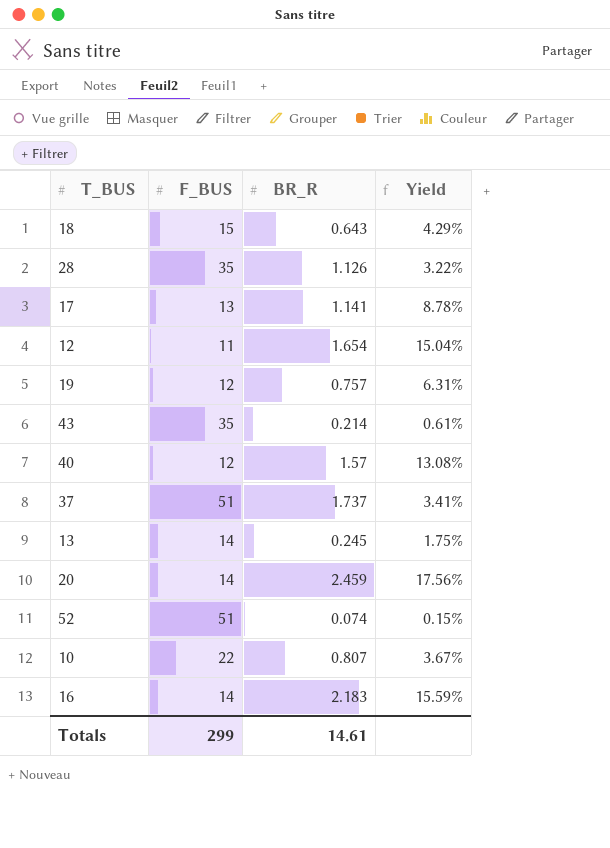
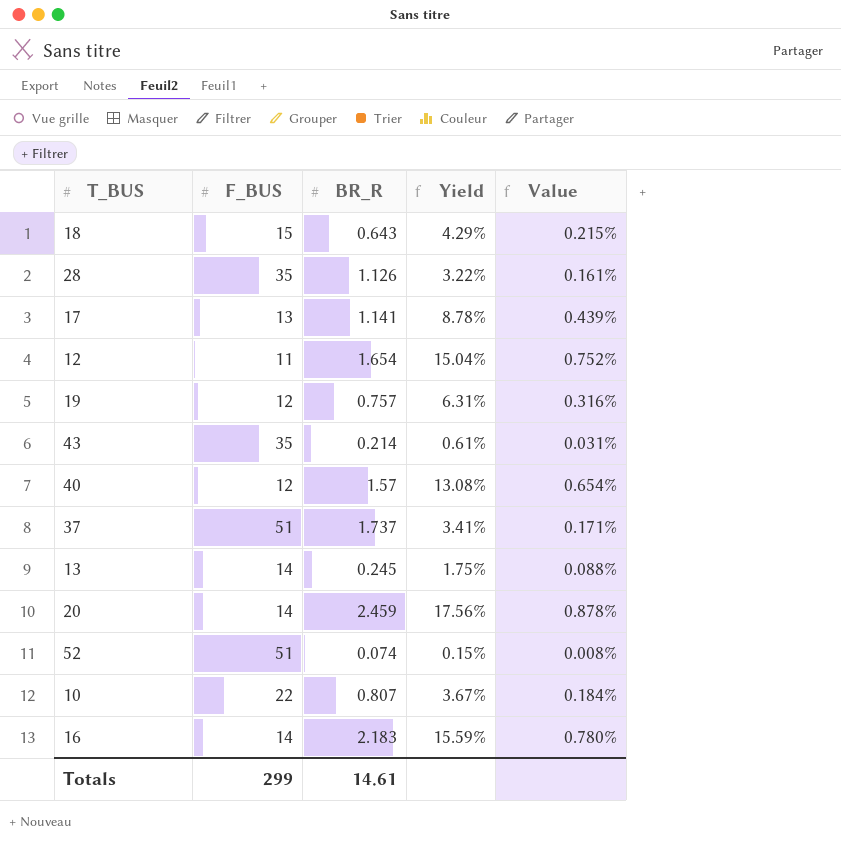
column Value | formula: none -> [Yield] * 0.05

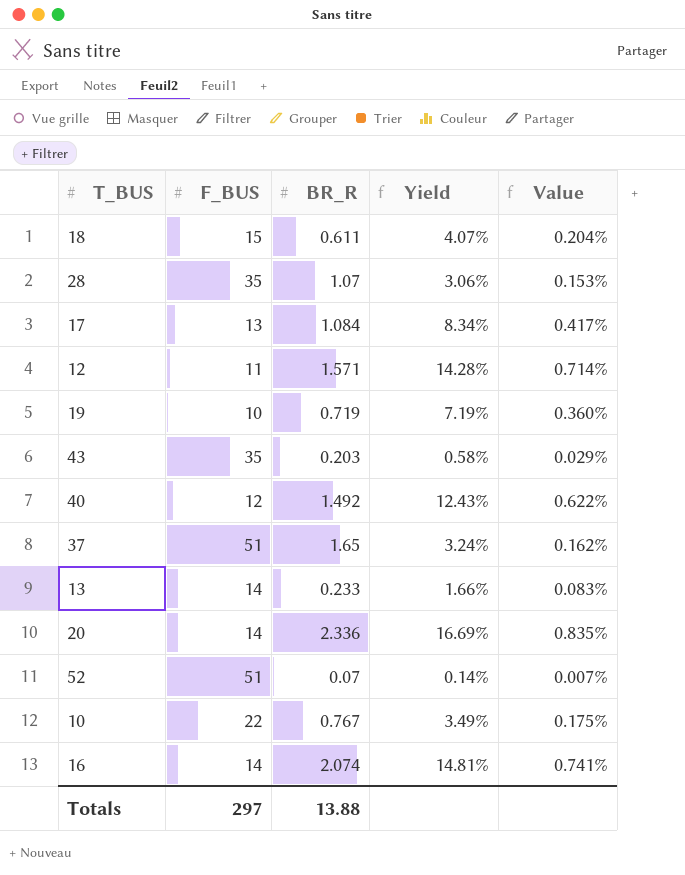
18 | BR_R: 0.643 -> 0.611
18 | Yield: 4.29% -> 4.07%
18 | Value: 0.215% -> 0.204%
28 | BR_R: 1.126 -> 1.07
28 | Yield: 3.22% -> 3.06%
28 | Value: 0.161% -> 0.153%
17 | BR_R: 1.141 -> 1.084
17 | Yield: 8.78% -> 8.34%
17 | Value: 0.439% -> 0.417%
12 | BR_R: 1.654 -> 1.571
12 | Yield: 15.04% -> 14.28%
12 | Value: 0.752% -> 0.714%
19 | F_BUS: 12 -> 10
19 | BR_R: 0.757 -> 0.719
19 | Yield: 6.31% -> 7.19%
19 | Value: 0.316% -> 0.360%
43 | BR_R: 0.214 -> 0.203
43 | Yield: 0.61% -> 0.58%
43 | Value: 0.031% -> 0.029%
40 | BR_R: 1.57 -> 1.492
40 | Yield: 13.08% -> 12.43%
40 | Value: 0.654% -> 0.622%
37 | BR_R: 1.737 -> 1.65
37 | Yield: 3.41% -> 3.24%
37 | Value: 0.171% -> 0.162%
13 | BR_R: 0.245 -> 0.233
13 | Yield: 1.75% -> 1.66%
13 | Value: 0.088% -> 0.083%
20 | BR_R: 2.459 -> 2.336
20 | Yield: 17.56% -> 16.69%
20 | Value: 0.878% -> 0.835%
52 | BR_R: 0.074 -> 0.07
52 | Yield: 0.15% -> 0.14%
52 | Value: 0.008% -> 0.007%
10 | BR_R: 0.807 -> 0.767
10 | Yield: 3.67% -> 3.49%
10 | Value: 0.184% -> 0.175%
16 | BR_R: 2.183 -> 2.074
16 | Yield: 15.59% -> 14.81%
16 | Value: 0.780% -> 0.741%
Totals | F_BUS: 299 -> 297
Totals | BR_R: 14.61 -> 13.88

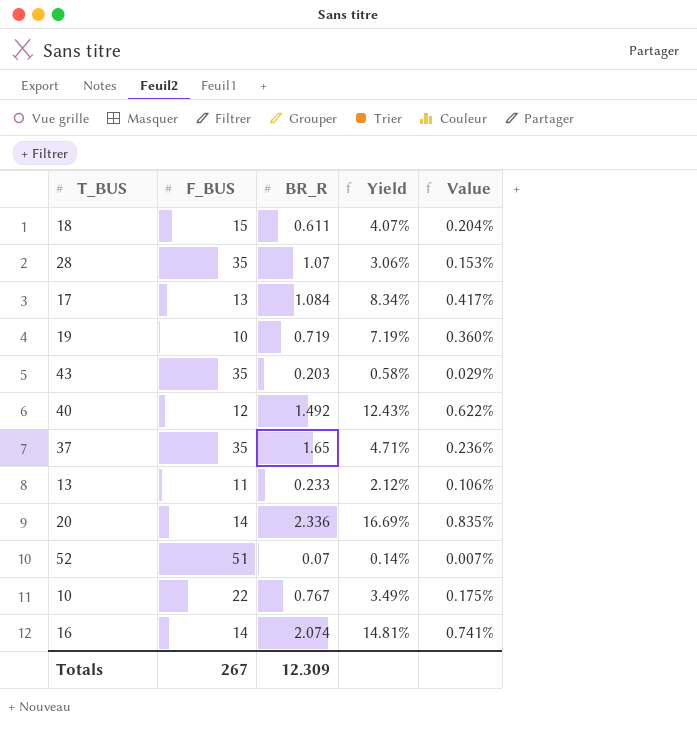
row 12: 11 | 1.571 | 14.28% | 0.714% -> none
37 | F_BUS: 51 -> 35
37 | Yield: 3.24% -> 4.71%
37 | Value: 0.162% -> 0.236%
13 | F_BUS: 14 -> 11
13 | Yield: 1.66% -> 2.12%
13 | Value: 0.083% -> 0.106%
Totals | F_BUS: 297 -> 267
Totals | BR_R: 13.88 -> 12.309

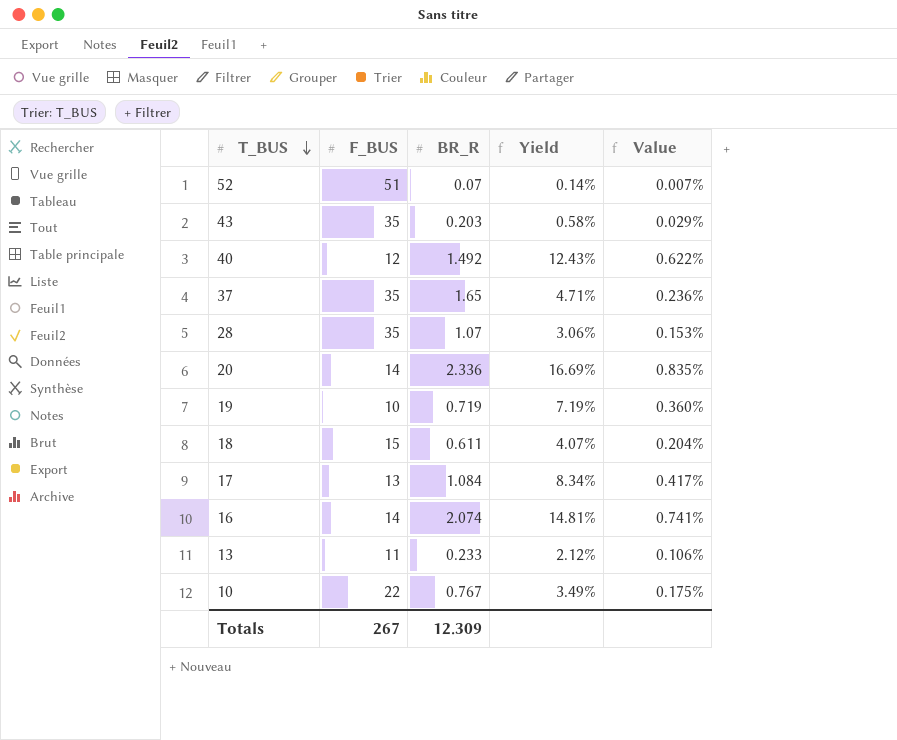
row order: none -> T_BUS descending

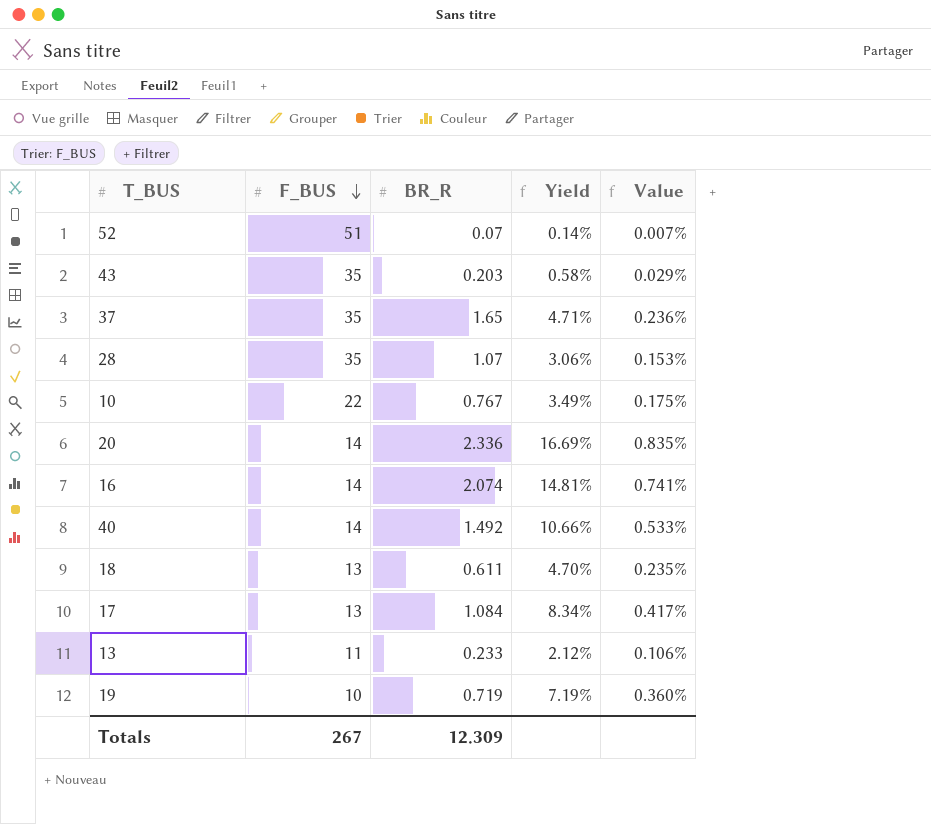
row order: T_BUS descending -> F_BUS descending
40 | F_BUS: 12 -> 14
40 | Yield: 12.43% -> 10.66%
40 | Value: 0.622% -> 0.533%
18 | F_BUS: 15 -> 13
18 | Yield: 4.07% -> 4.70%
18 | Value: 0.204% -> 0.235%

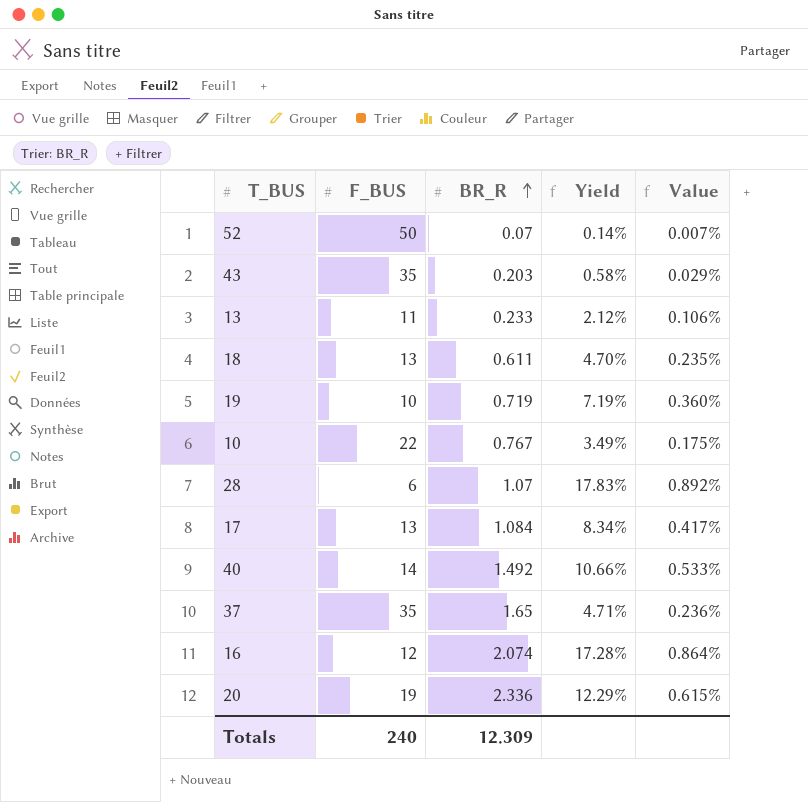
row order: F_BUS descending -> BR_R ascending
52 | F_BUS: 51 -> 50
28 | F_BUS: 35 -> 6
28 | Yield: 3.06% -> 17.83%
28 | Value: 0.153% -> 0.892%
16 | F_BUS: 14 -> 12
16 | Yield: 14.81% -> 17.28%
16 | Value: 0.741% -> 0.864%
20 | F_BUS: 14 -> 19
20 | Yield: 16.69% -> 12.29%
20 | Value: 0.835% -> 0.615%
Totals | F_BUS: 267 -> 240

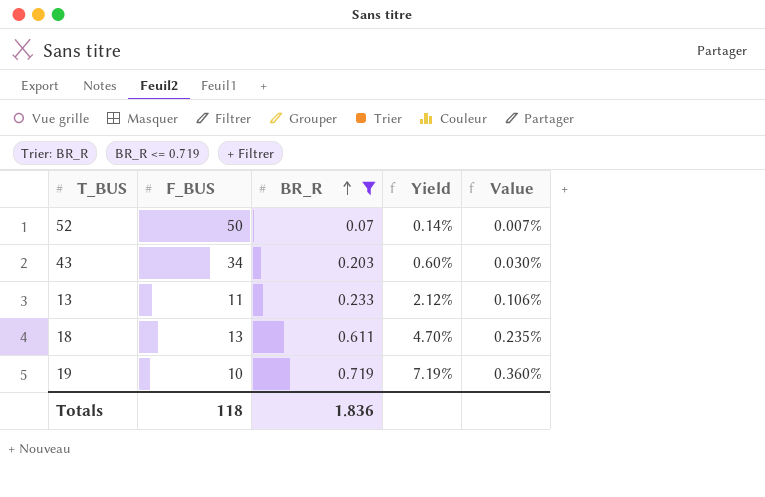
filter: none -> BR_R <= 0.719
43 | F_BUS: 35 -> 34
43 | Yield: 0.58% -> 0.60%
43 | Value: 0.029% -> 0.030%
Totals | F_BUS: 240 -> 118
Totals | BR_R: 12.309 -> 1.836

